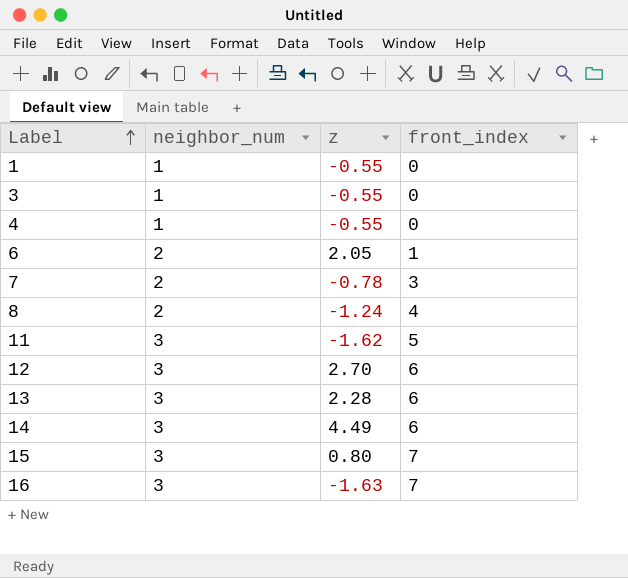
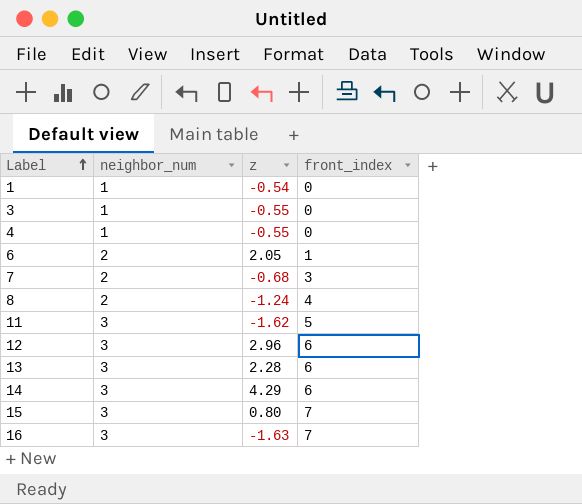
1 | z: -0.55 -> -0.54
7 | z: -0.78 -> -0.68
12 | z: 2.70 -> 2.96
14 | z: 4.49 -> 4.29

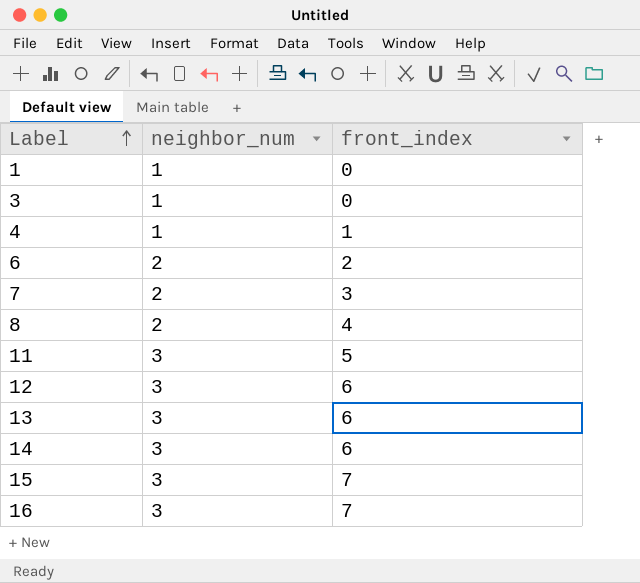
column z | position: 3 -> none
4 | front_index: 0 -> 1
6 | front_index: 1 -> 2

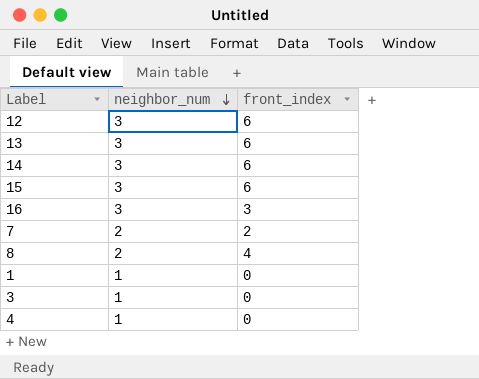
row order: Label ascending -> neighbor_num descending
row 6: 2 | 2 -> none
row 11: 3 | 5 -> none
15 | front_index: 7 -> 6
16 | front_index: 7 -> 3
7 | front_index: 3 -> 2
4 | front_index: 1 -> 0

